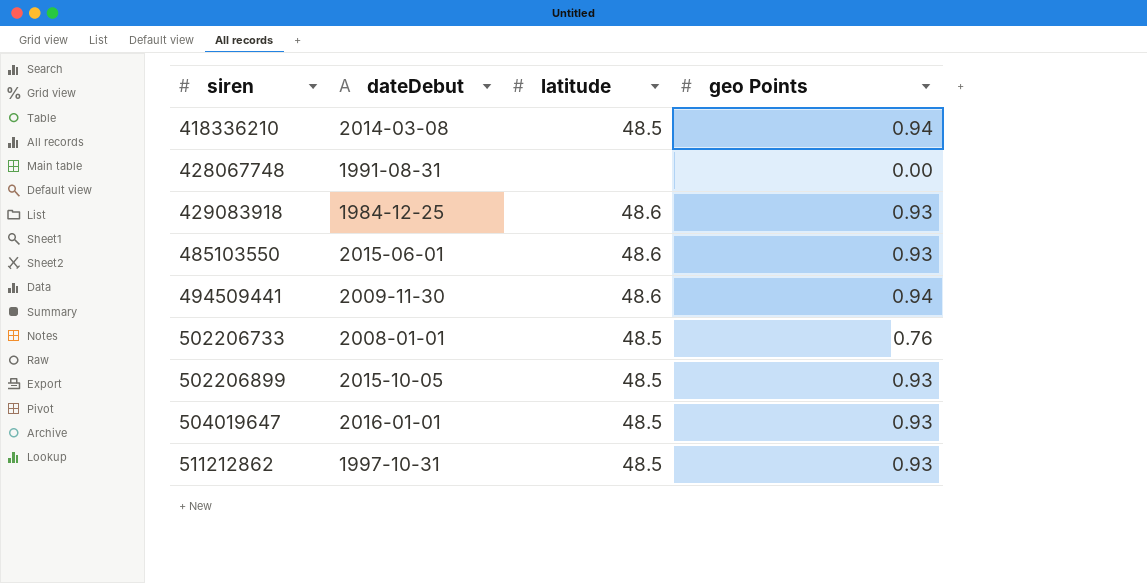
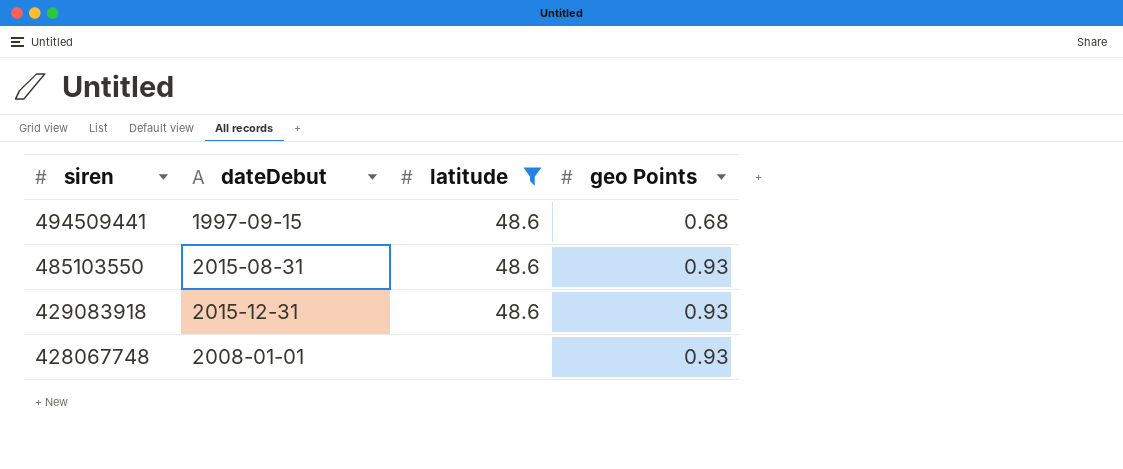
filter: none -> latitude != 48.5
row order: siren ascending -> siren descending
494509441 | dateDebut: 2009-11-30 -> 1997-09-15
494509441 | geo Points: 0.94 -> 0.68
485103550 | dateDebut: 2015-06-01 -> 2015-08-31
429083918 | dateDebut: 1984-12-25 -> 2015-12-31
428067748 | dateDebut: 1991-08-31 -> 2008-01-01
428067748 | geo Points: 0.00 -> 0.93

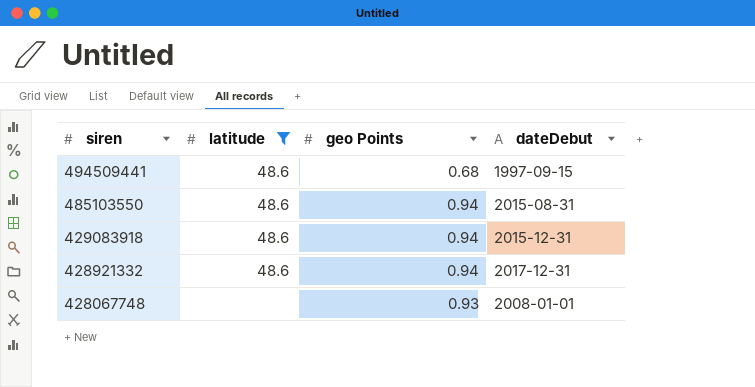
column dateDebut | position: 2 -> 4
485103550 | geo Points: 0.93 -> 0.94
429083918 | geo Points: 0.93 -> 0.94
row 428921332: none -> 48.6 | 0.94 | 2017-12-31

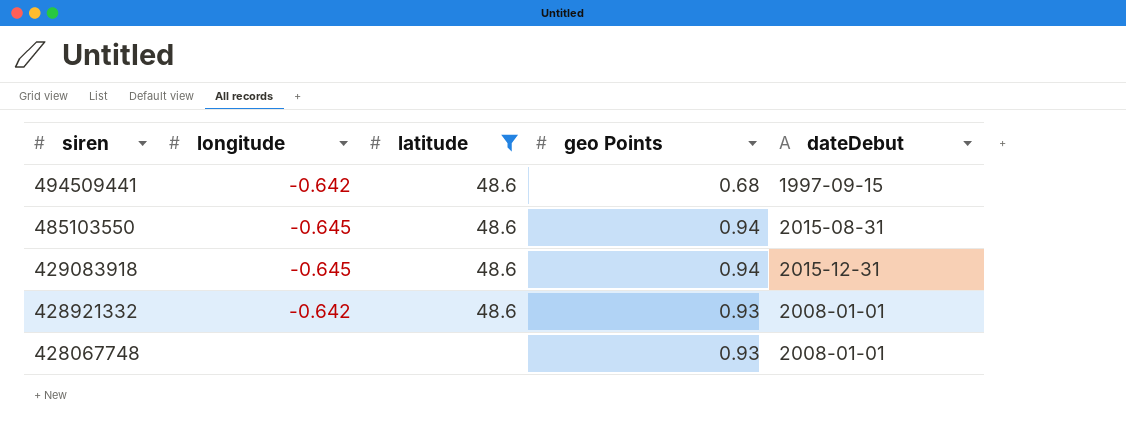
column longitude | position: none -> 2
428921332 | geo Points: 0.94 -> 0.93
428921332 | dateDebut: 2017-12-31 -> 2008-01-01

